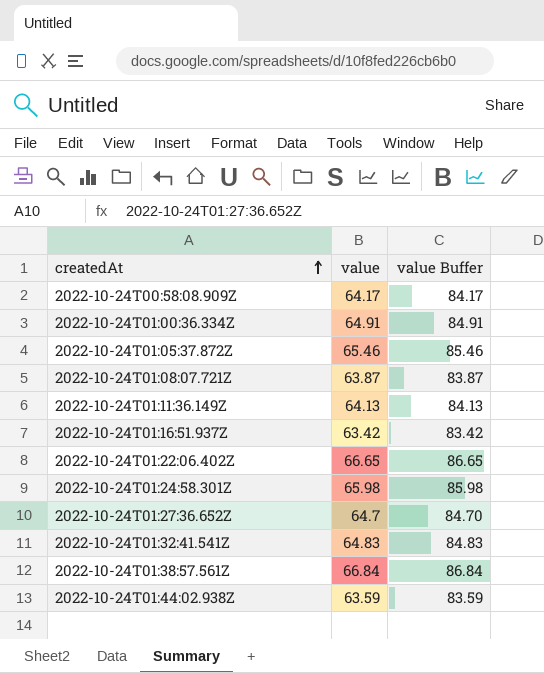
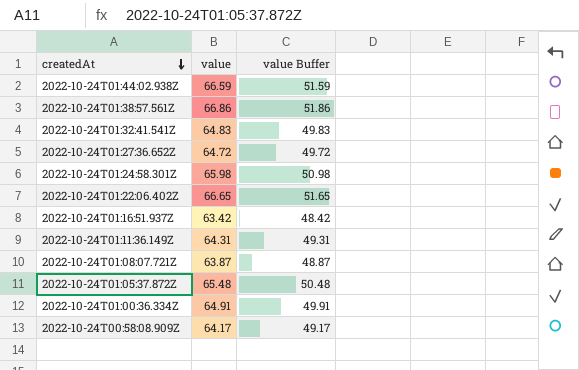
row order: createdAt ascending -> createdAt descending
column value Buffer | formula: [value] + 20 -> [value] - 15
2022-10-24T01:44:02.938Z | value: 63.59 -> 66.59
2022-10-24T01:38:57.561Z | value: 66.84 -> 66.86
2022-10-24T01:27:36.652Z | value: 64.7 -> 64.72
2022-10-24T01:11:36.149Z | value: 64.13 -> 64.31
2022-10-24T01:05:37.872Z | value: 65.46 -> 65.48

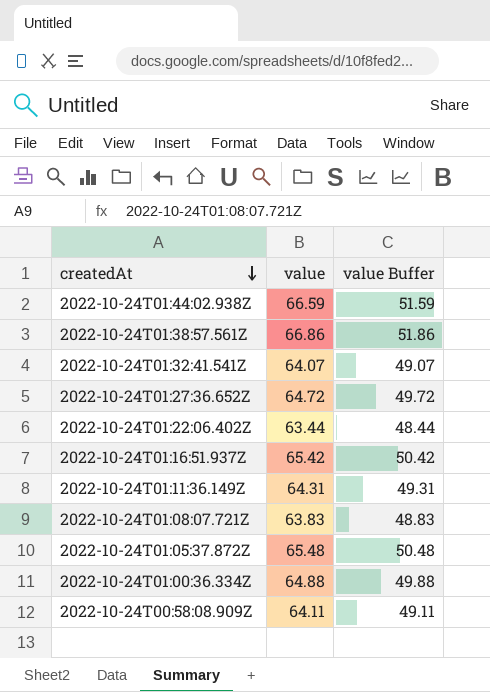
row 2022-10-24T01:24:58.301Z: 65.98 | 50.98 -> none
2022-10-24T01:32:41.541Z | value: 64.83 -> 64.07
2022-10-24T01:32:41.541Z | value Buffer: 49.83 -> 49.07
2022-10-24T01:22:06.402Z | value: 66.65 -> 63.44
2022-10-24T01:22:06.402Z | value Buffer: 51.65 -> 48.44
2022-10-24T01:16:51.937Z | value: 63.42 -> 65.42
2022-10-24T01:16:51.937Z | value Buffer: 48.42 -> 50.42
2022-10-24T01:08:07.721Z | value: 63.87 -> 63.83
2022-10-24T01:08:07.721Z | value Buffer: 48.87 -> 48.83
2022-10-24T01:00:36.334Z | value: 64.91 -> 64.88
2022-10-24T01:00:36.334Z | value Buffer: 49.91 -> 49.88
2022-10-24T00:58:08.909Z | value: 64.17 -> 64.11
2022-10-24T00:58:08.909Z | value Buffer: 49.17 -> 49.11

